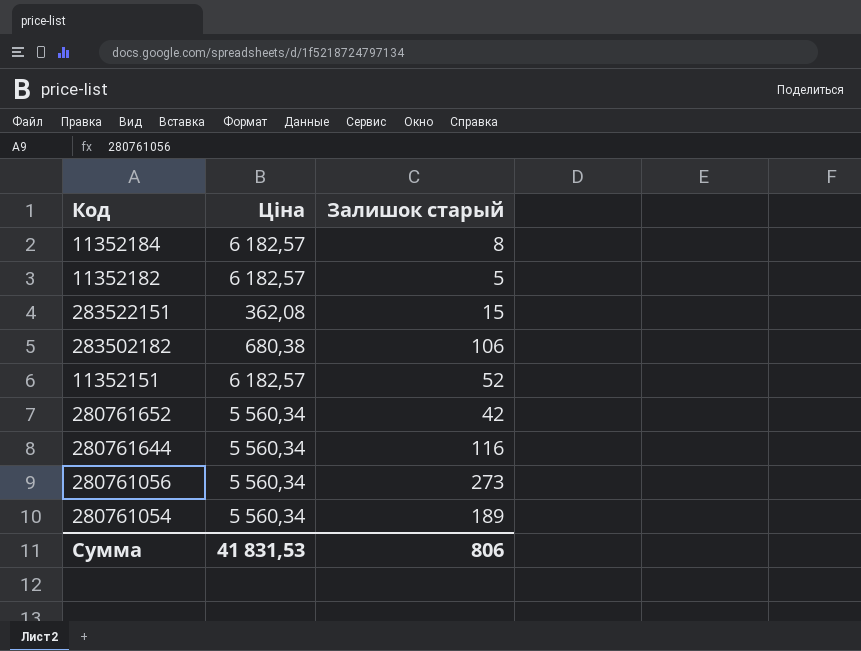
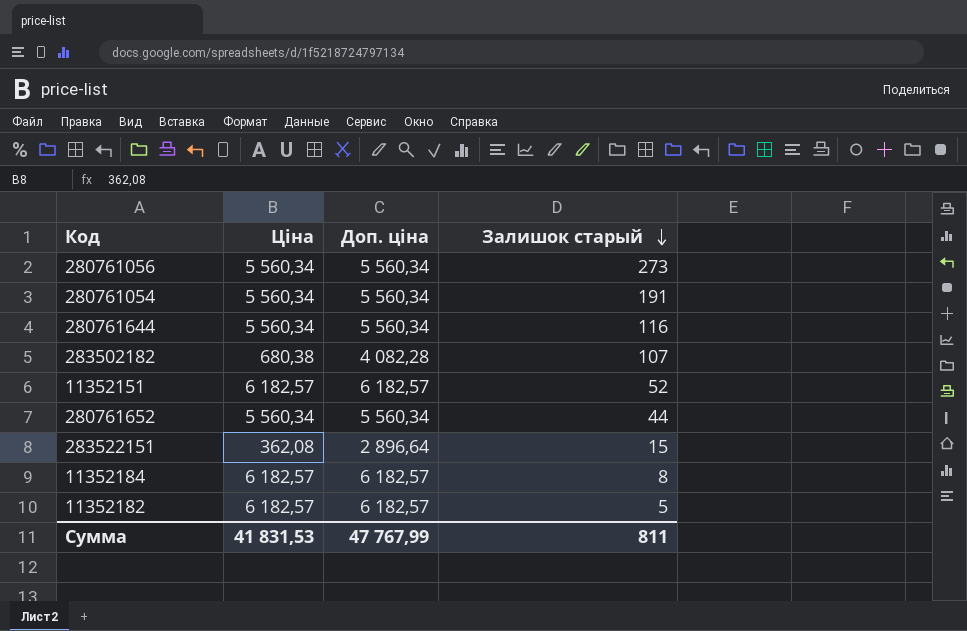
row order: none -> Залишок старый descending
column Доп. ціна | position: none -> 3
280761054 | Залишок старый: 189 -> 191
283502182 | Залишок старый: 106 -> 107
280761652 | Залишок старый: 42 -> 44
Сумма | Залишок старый: 806 -> 811

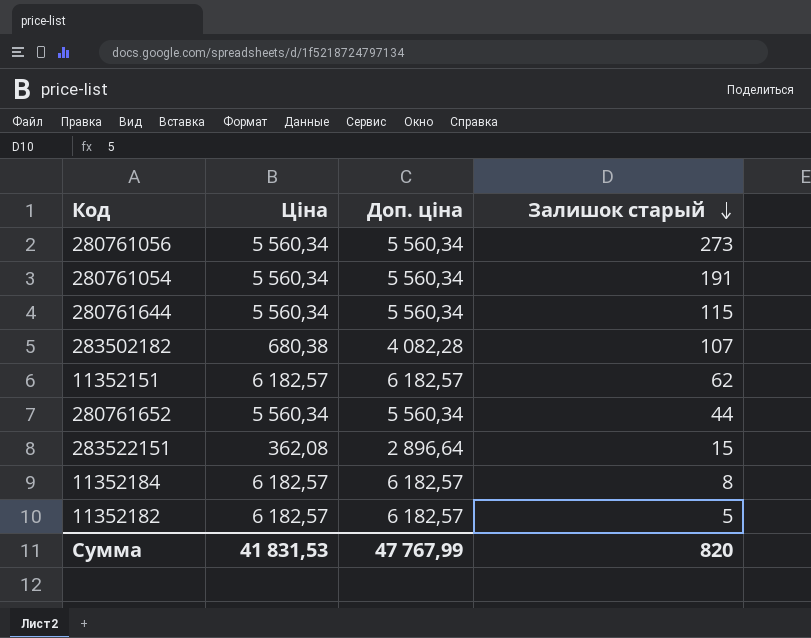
280761644 | Залишок старый: 116 -> 115
11352151 | Залишок старый: 52 -> 62
Сумма | Залишок старый: 811 -> 820

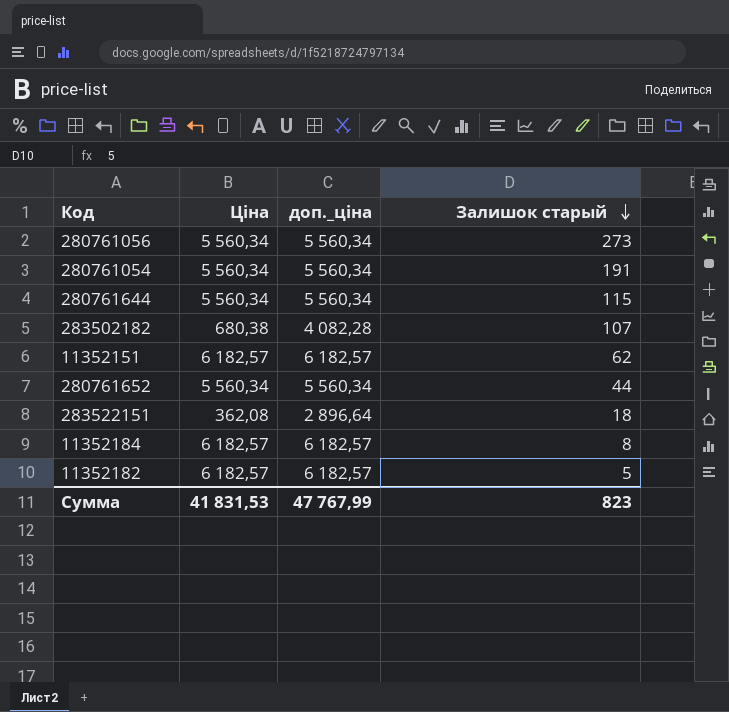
column name: Доп. ціна -> доп._ціна
283522151 | Залишок старый: 15 -> 18
Сумма | Залишок старый: 820 -> 823

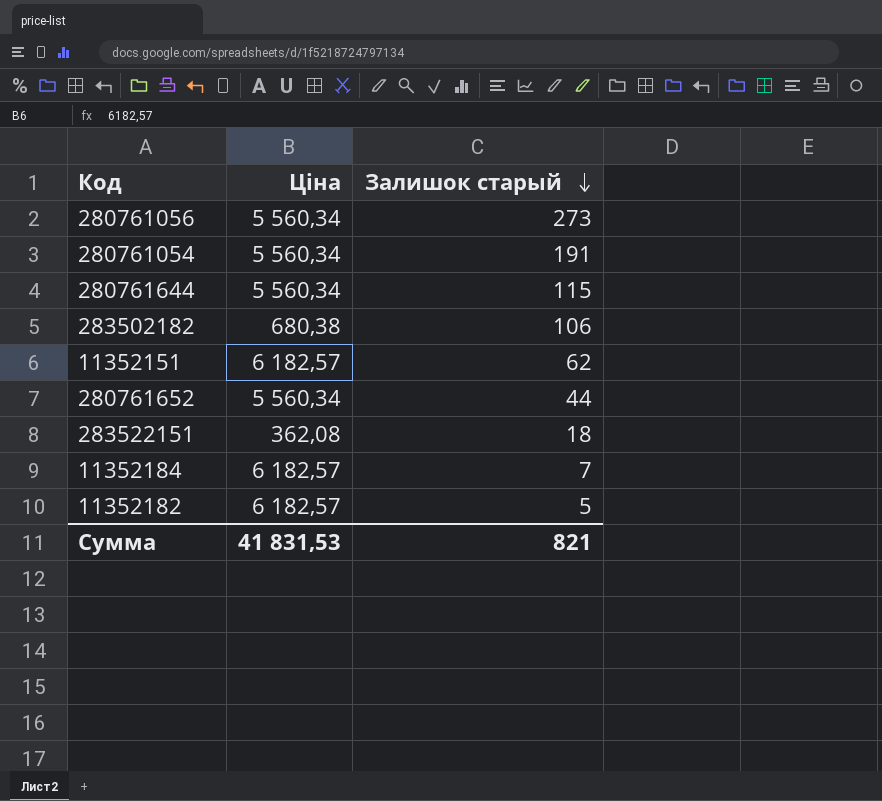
column доп._ціна | position: 3 -> none
283502182 | Залишок старый: 107 -> 106
11352184 | Залишок старый: 8 -> 7
Сумма | Залишок старый: 823 -> 821

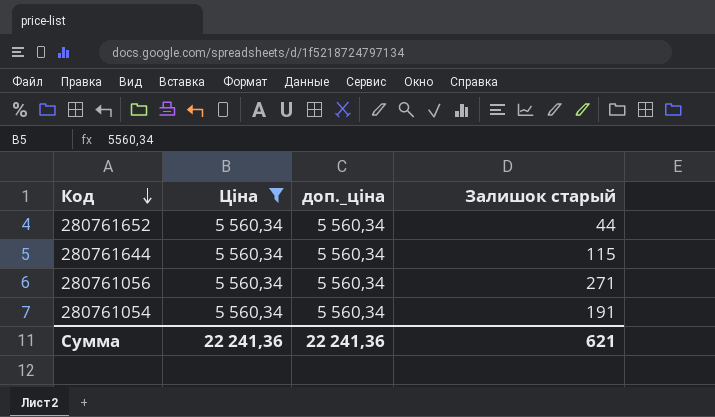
filter: none -> Ціна = 5 560,34
row order: Залишок старый descending -> Код descending
column доп._ціна | position: none -> 3
280761056 | Залишок старый: 273 -> 271
Сумма | Ціна: 41 831,53 -> 22 241,36
Сумма | Залишок старый: 821 -> 621

